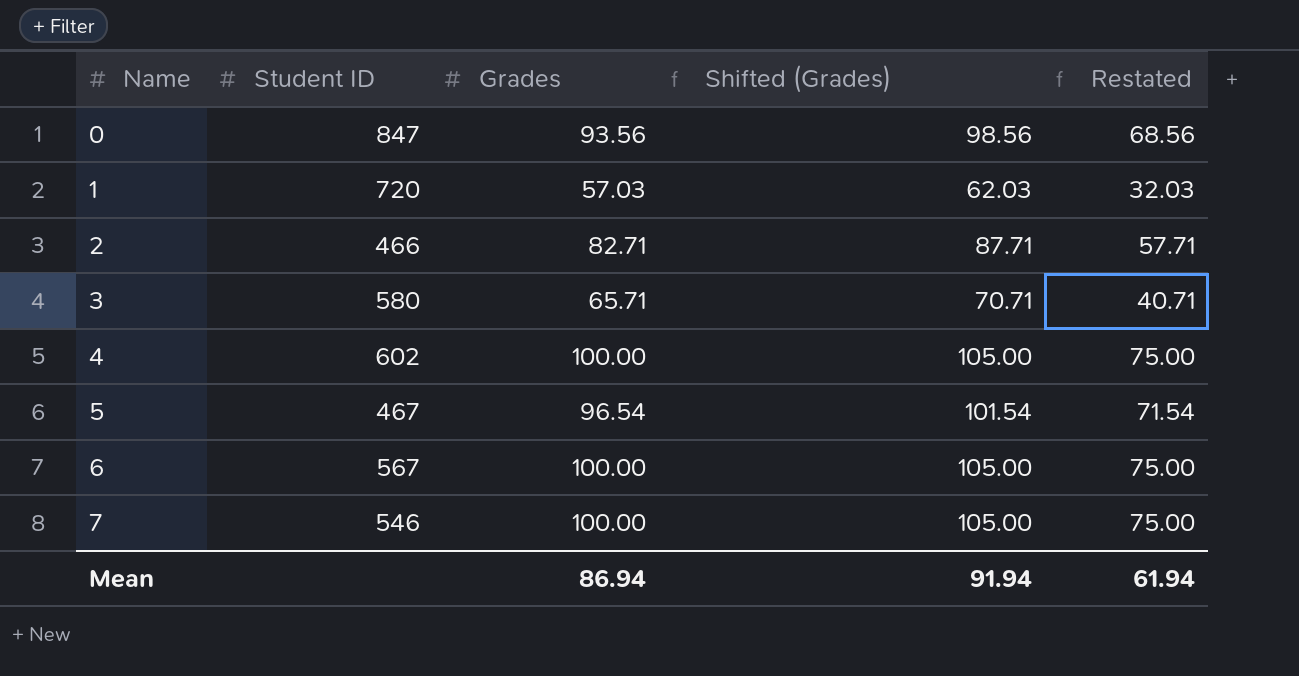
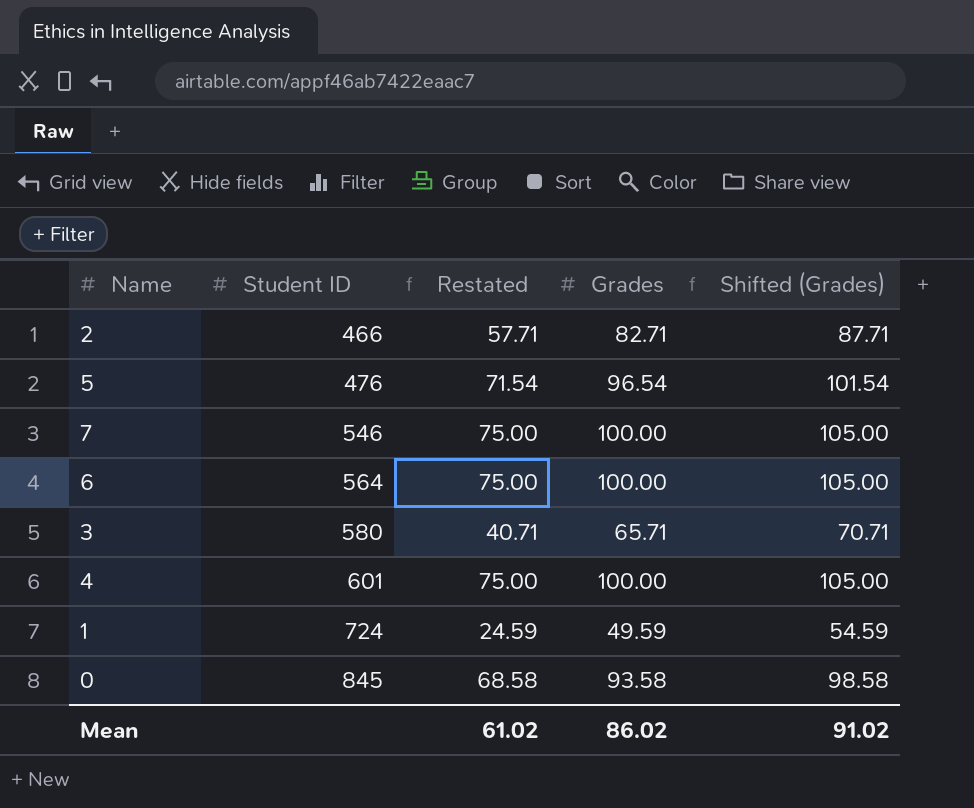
row order: Name ascending -> Student ID ascending
column Restated | position: 5 -> 3
5 | Student ID: 467 -> 476
6 | Student ID: 567 -> 564
4 | Student ID: 602 -> 601
1 | Student ID: 720 -> 724
1 | Restated: 32.03 -> 24.59
1 | Grades: 57.03 -> 49.59
1 | Shifted (Grades): 62.03 -> 54.59
0 | Student ID: 847 -> 845
0 | Restated: 68.56 -> 68.58
0 | Grades: 93.56 -> 93.58
0 | Shifted (Grades): 98.56 -> 98.58
Mean | Restated: 61.94 -> 61.02
Mean | Grades: 86.94 -> 86.02
Mean | Shifted (Grades): 91.94 -> 91.02

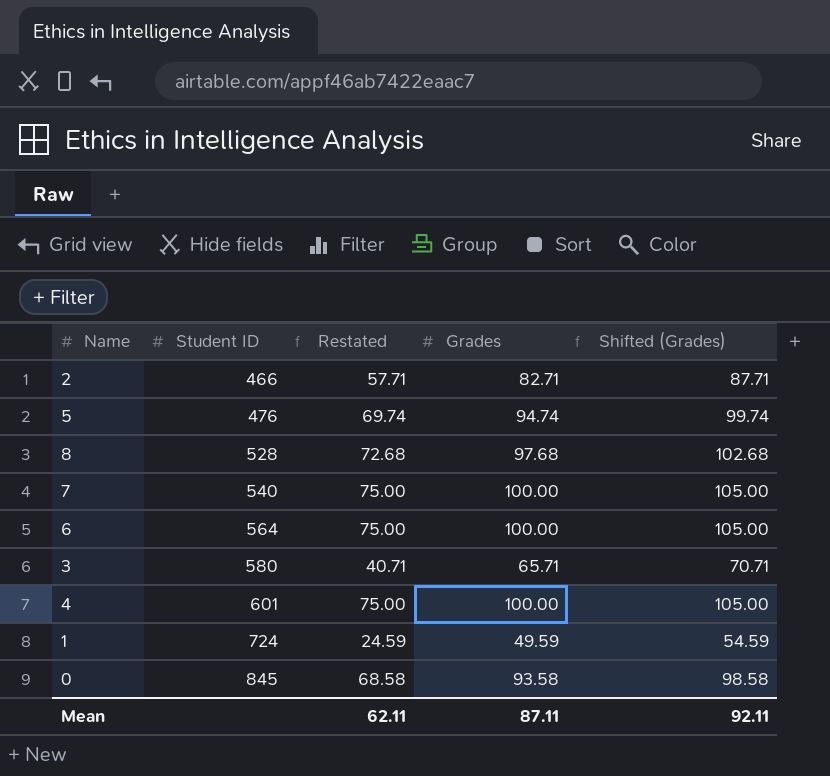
5 | Restated: 71.54 -> 69.74
5 | Grades: 96.54 -> 94.74
5 | Shifted (Grades): 101.54 -> 99.74
row 8: none -> 528 | 72.68 | 97.68 | 102.68
7 | Student ID: 546 -> 540
Mean | Restated: 61.02 -> 62.11
Mean | Grades: 86.02 -> 87.11
Mean | Shifted (Grades): 91.02 -> 92.11

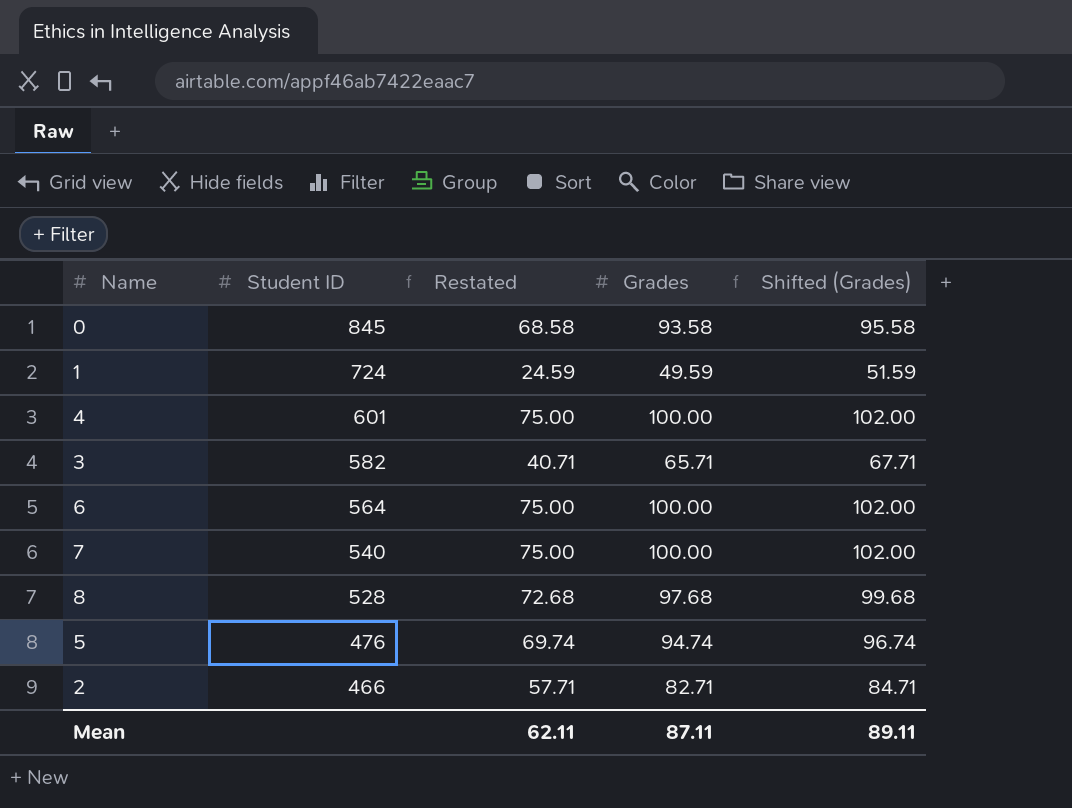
row order: Student ID ascending -> Student ID descending
column Shifted (Grades) | formula: [Grades] + 5 -> [Grades] + 2
3 | Student ID: 580 -> 582
Mean | Shifted (Grades): 92.11 -> 89.11

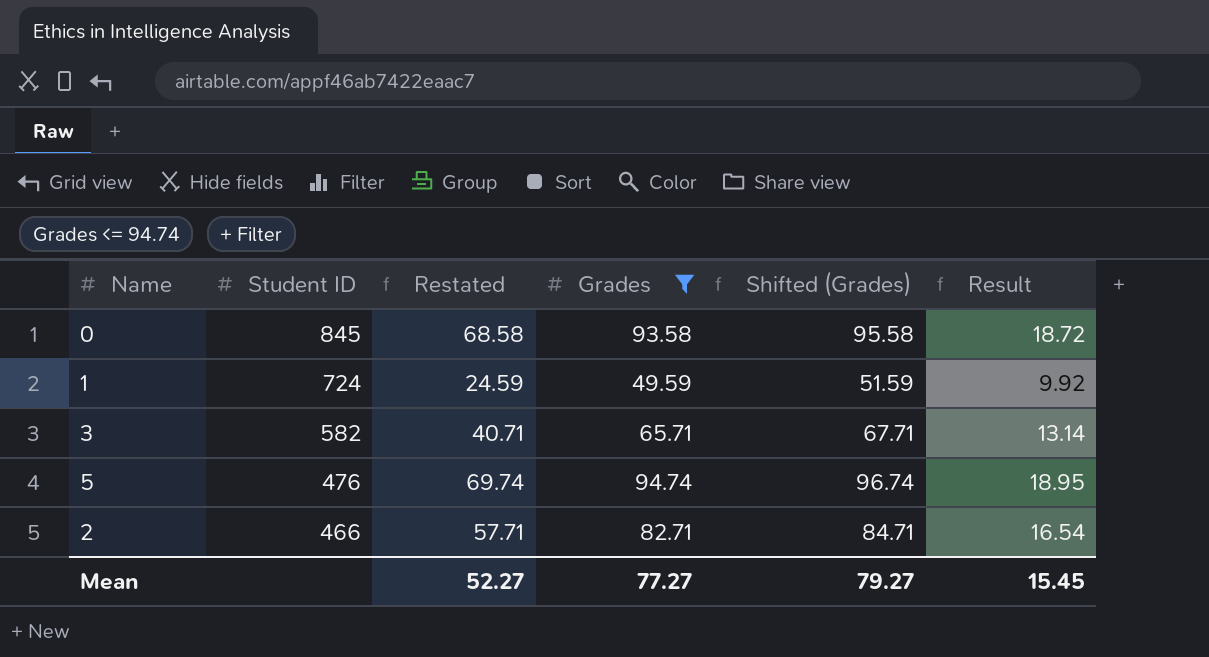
filter: none -> Grades <= 94.74
column Result | formula: none -> [Grades] * 0.2
Mean | Restated: 62.11 -> 52.27
Mean | Grades: 87.11 -> 77.27
Mean | Shifted (Grades): 89.11 -> 79.27

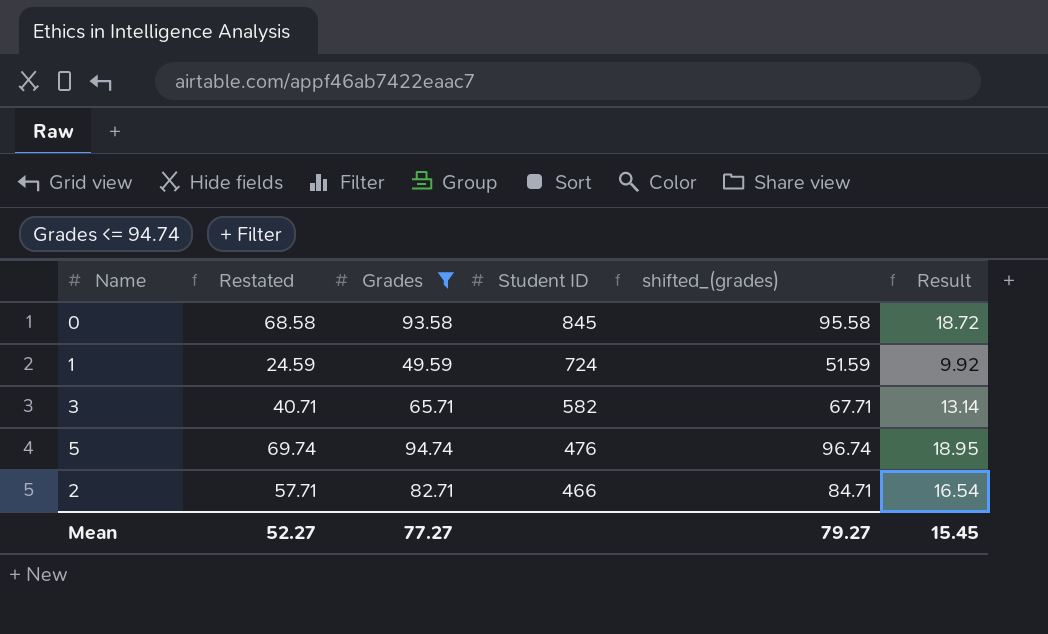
column Student ID | position: 2 -> 4
column name: Shifted (Grades) -> shifted_(grades)

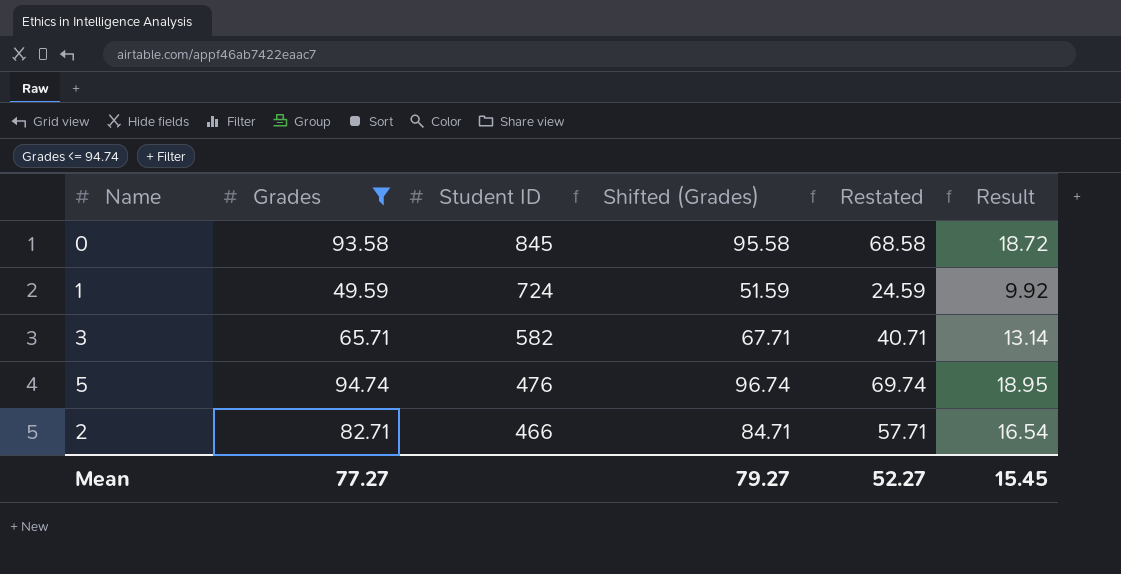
column name: shifted_(grades) -> Shifted (Grades)
column Restated | position: 2 -> 5

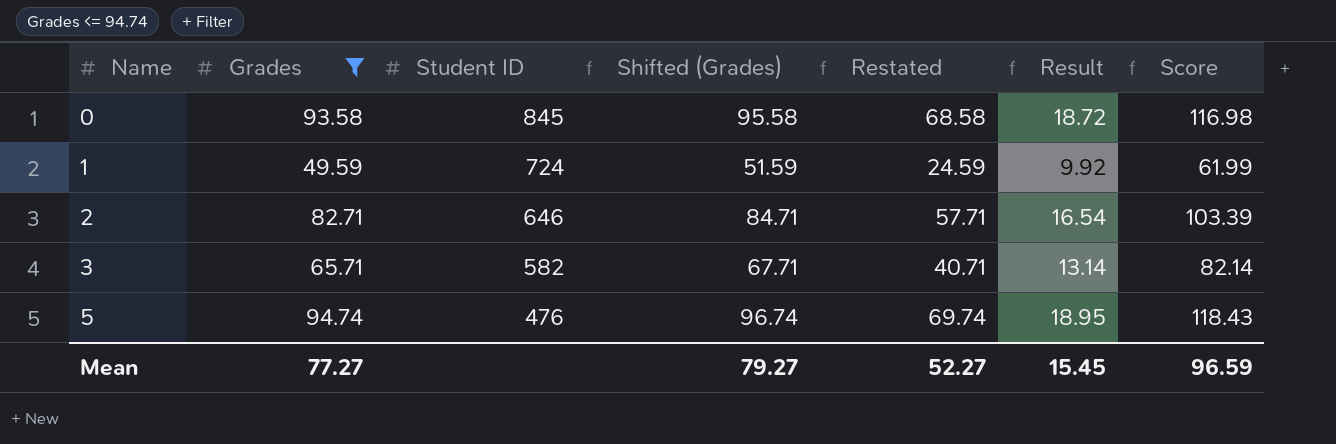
row order: Student ID descending -> Name ascending
column Score | formula: none -> [Grades] * 1.25
2 | Student ID: 466 -> 646

